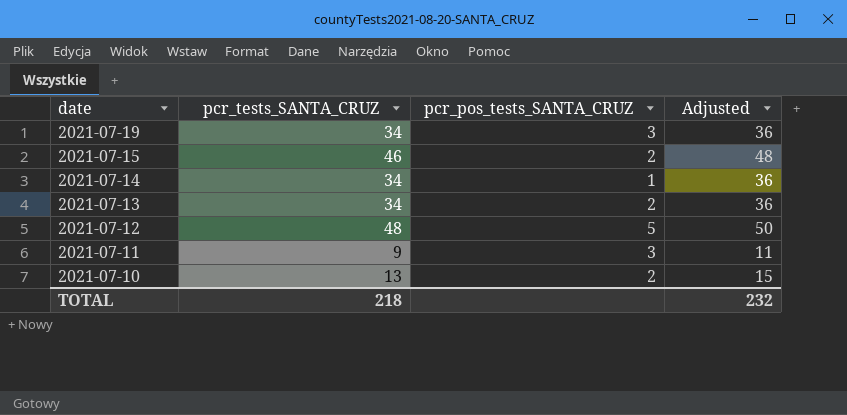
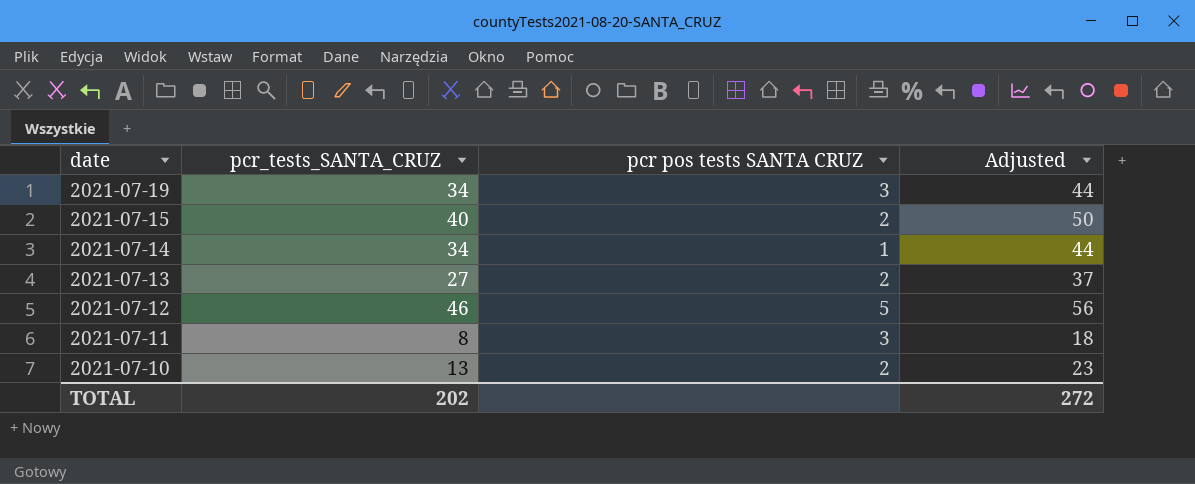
column name: pcr_pos_tests_SANTA_CRUZ -> pcr pos tests SANTA CRUZ
column Adjusted | formula: [pcr_tests_SANTA_CRUZ] + 2 -> [pcr_tests_SANTA_CRUZ] + 10
2021-07-15 | pcr_tests_SANTA_CRUZ: 46 -> 40
2021-07-13 | pcr_tests_SANTA_CRUZ: 34 -> 27
2021-07-12 | pcr_tests_SANTA_CRUZ: 48 -> 46
2021-07-11 | pcr_tests_SANTA_CRUZ: 9 -> 8
TOTAL | pcr_tests_SANTA_CRUZ: 218 -> 202
TOTAL | Adjusted: 232 -> 272

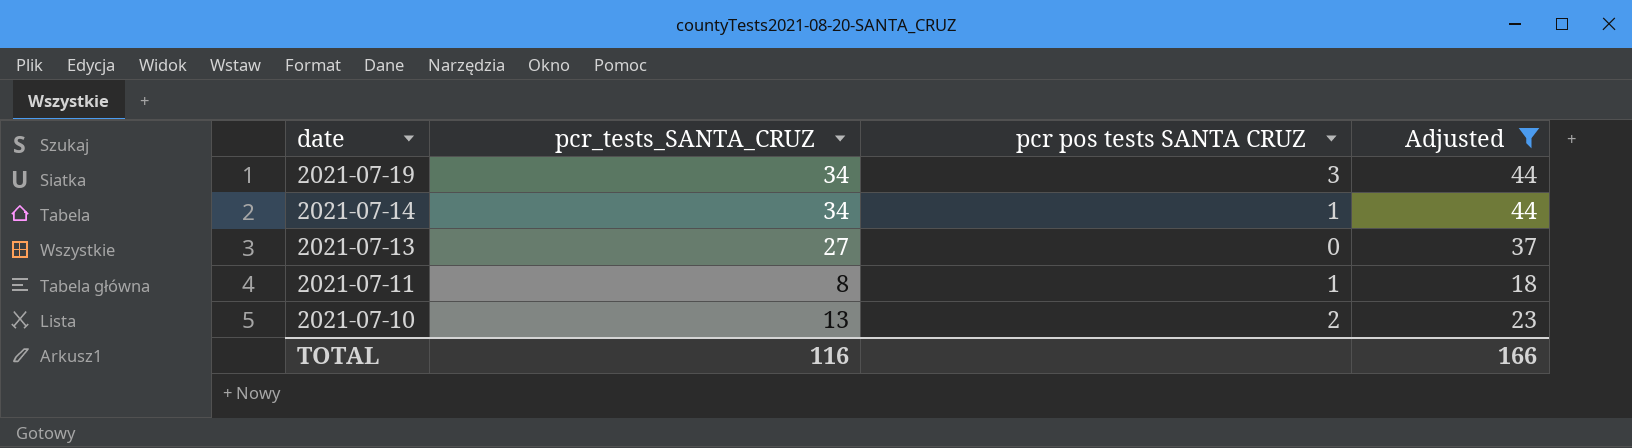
filter: none -> Adjusted <= 44
2021-07-13 | pcr pos tests SANTA CRUZ: 2 -> 0
2021-07-11 | pcr pos tests SANTA CRUZ: 3 -> 1
TOTAL | pcr_tests_SANTA_CRUZ: 202 -> 116
TOTAL | Adjusted: 272 -> 166

